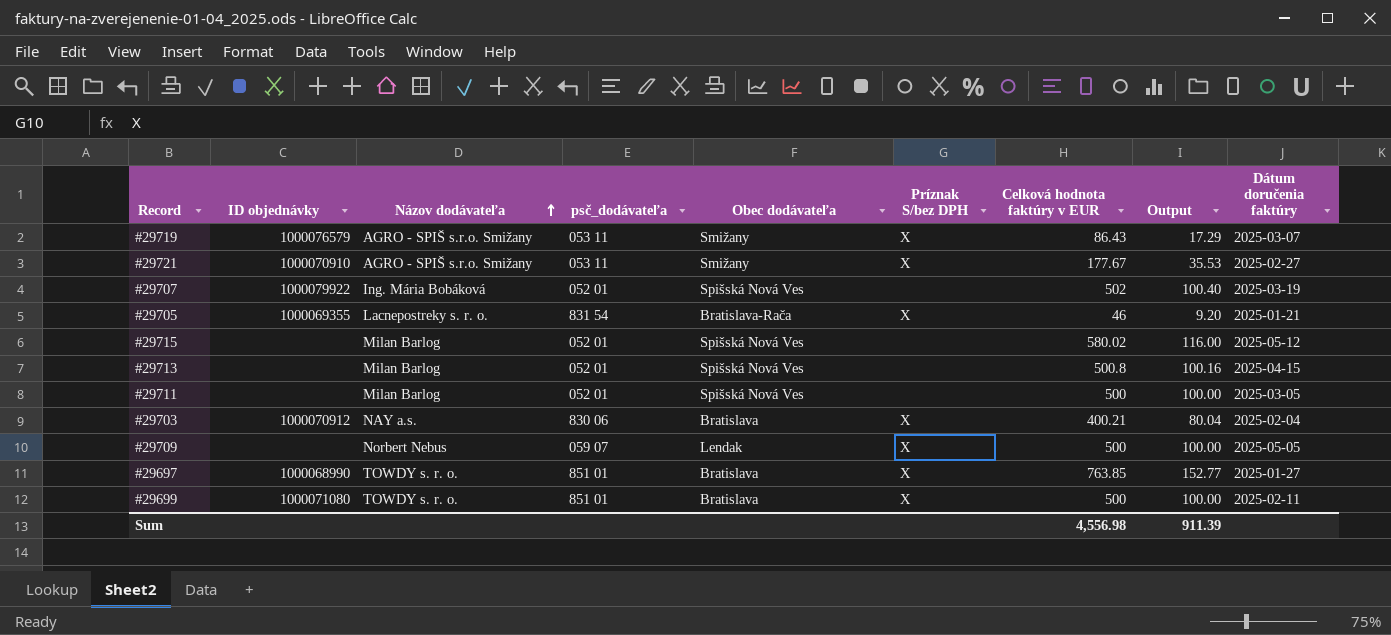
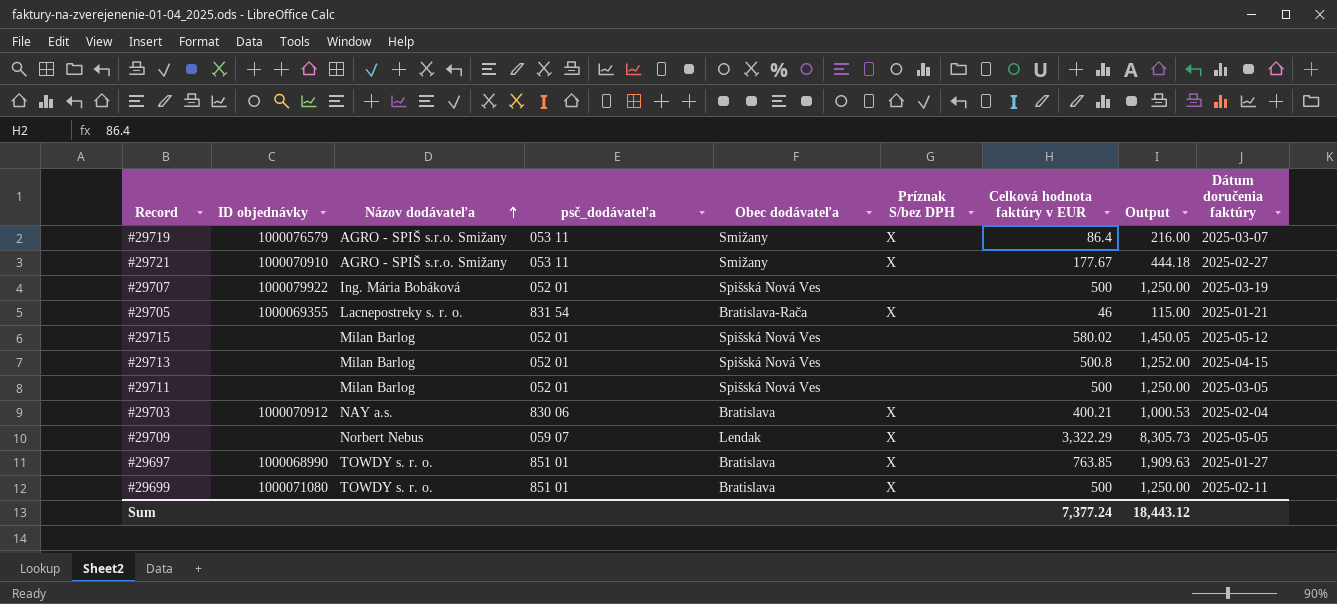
column Output | formula: [Celková hodnota faktúry v EUR] * 0.2 -> [Celková hodnota faktúry v EUR] * 2.5
#29719 | Celková hodnota faktúry v EUR: 86.43 -> 86.4
#29707 | Celková hodnota faktúry v EUR: 502 -> 500
#29709 | Celková hodnota faktúry v EUR: 500 -> 3,322.29
Sum | Celková hodnota faktúry v EUR: 4,556.98 -> 7,377.24
Sum | Output: 911.39 -> 18,443.12

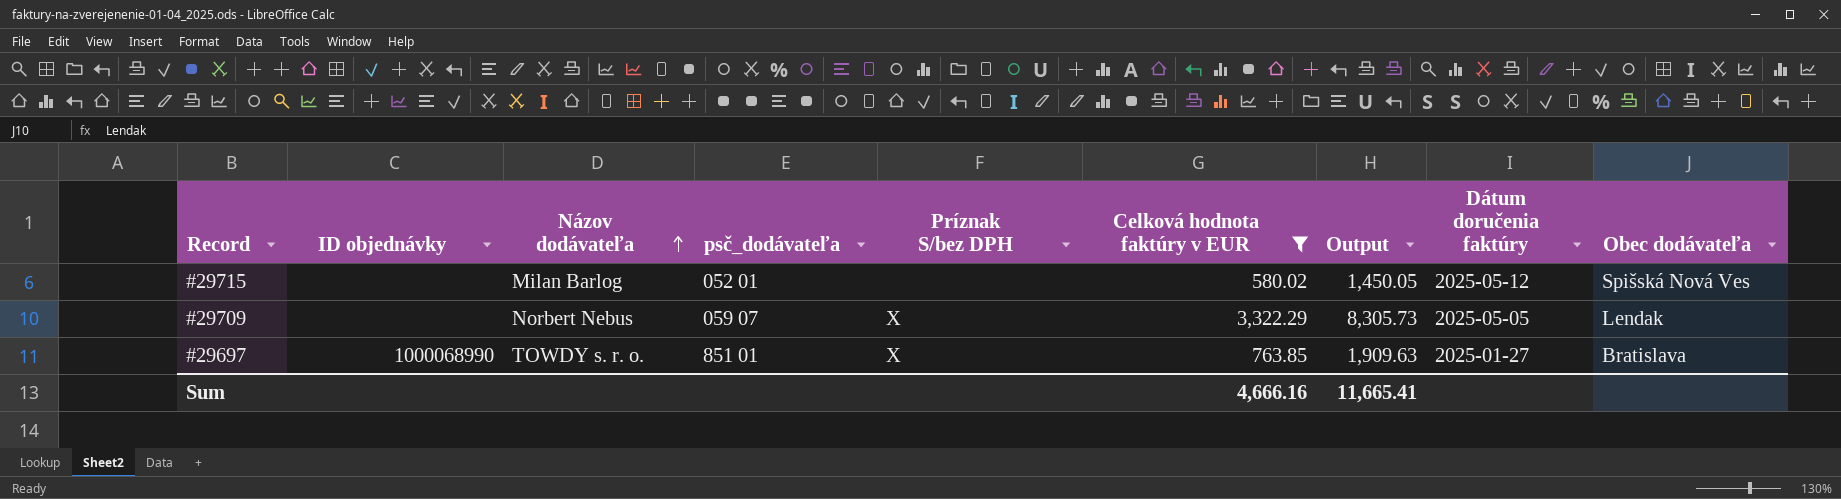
filter: none -> Celková hodnota faktúry v EUR >= 580.02
column Obec dodávateľa | position: 5 -> 9
Sum | Celková hodnota faktúry v EUR: 7,377.24 -> 4,666.16
Sum | Output: 18,443.12 -> 11,665.41

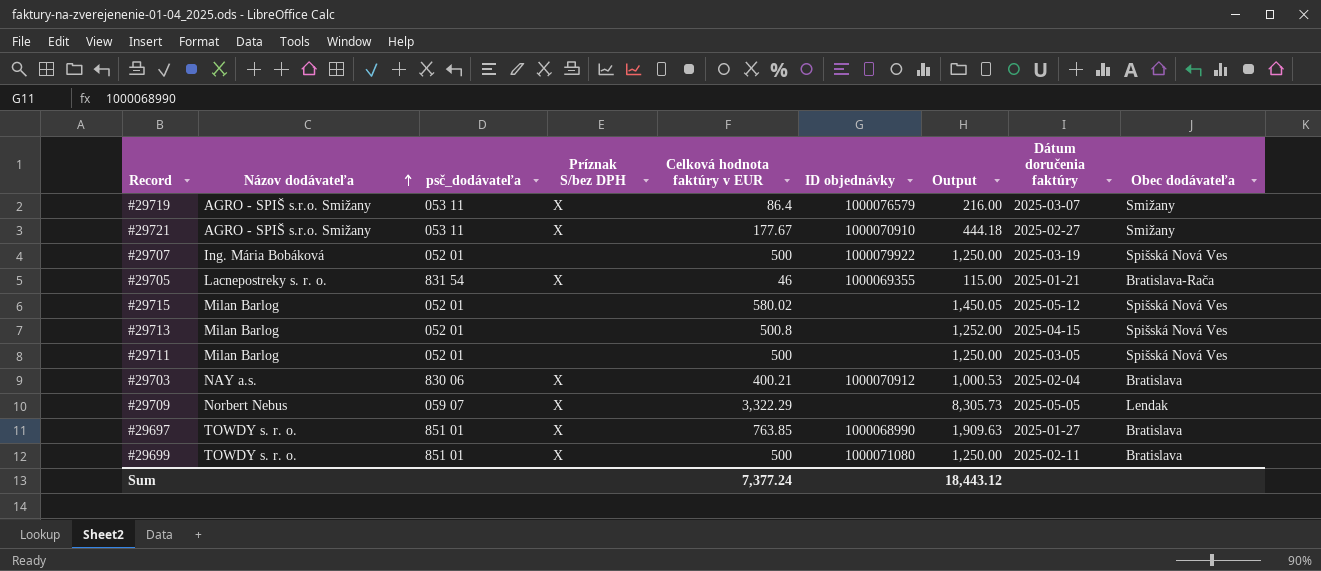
filter: Celková hodnota faktúry v EUR >= 580.02 -> none
column ID objednávky | position: 2 -> 6
Sum | Celková hodnota faktúry v EUR: 4,666.16 -> 7,377.24
Sum | Output: 11,665.41 -> 18,443.12

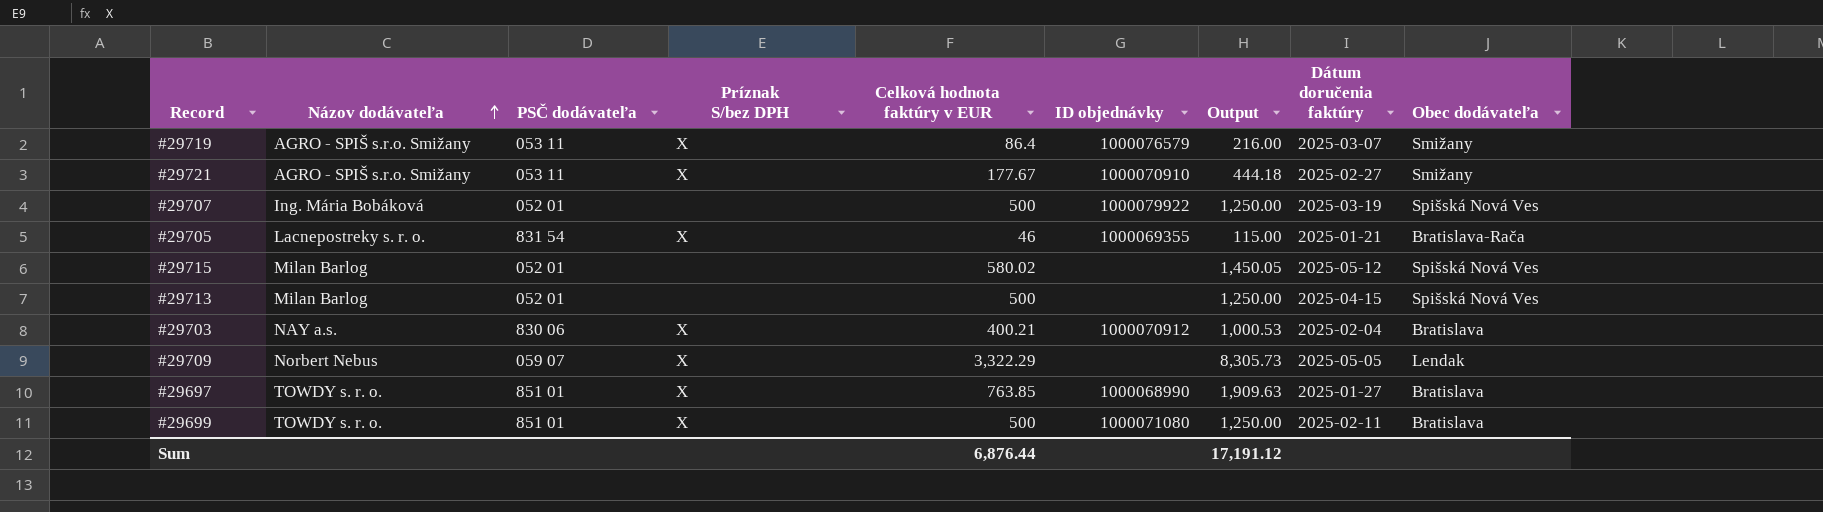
column name: psč_dodávateľa -> PSČ dodávateľa
row #29711: Milan Barlog | 052 01 | none | 500 | none | 1,250.00 | 2025-03-05 | Spišská Nová Ves -> none
#29713 | Celková hodnota faktúry v EUR: 500.8 -> 500
#29713 | Output: 1,252.00 -> 1,250.00
Sum | Celková hodnota faktúry v EUR: 7,377.24 -> 6,876.44
Sum | Output: 18,443.12 -> 17,191.12

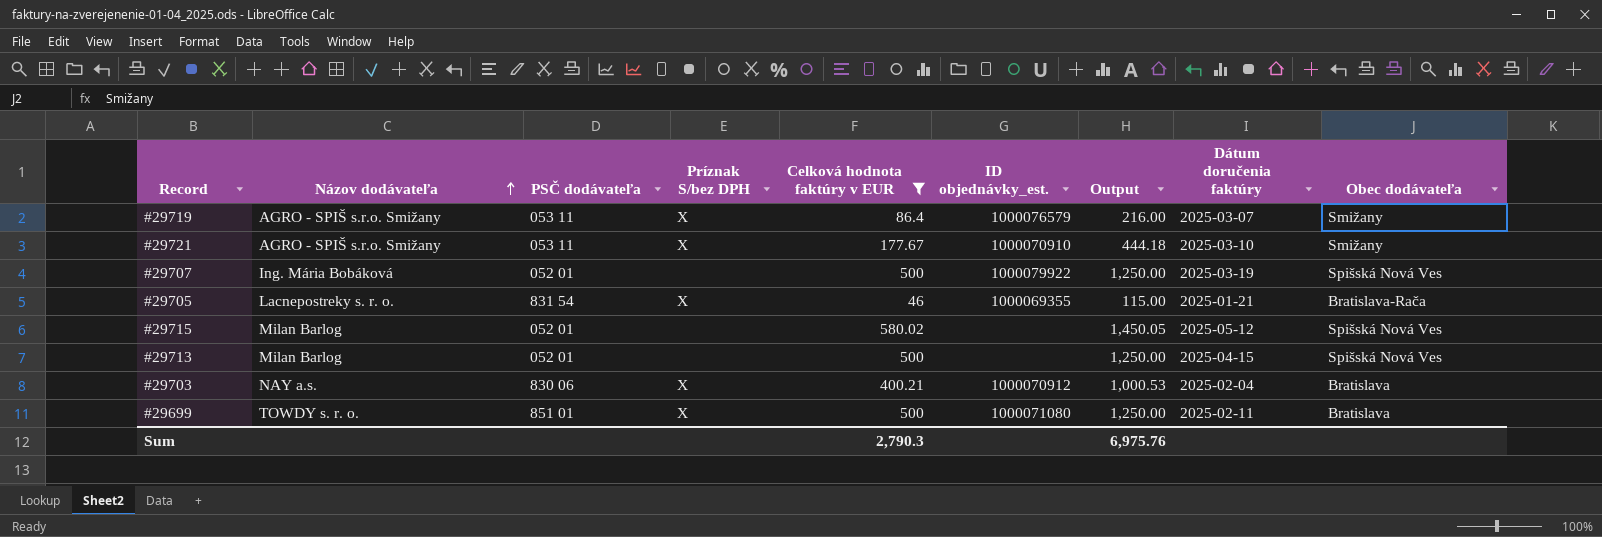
filter: none -> Celková hodnota faktúry v EUR <= 580.02
column name: ID objednávky -> ID objednávky_est.
#29721 | Dátum doručenia faktúry: 2025-02-27 -> 2025-03-10
Sum | Celková hodnota faktúry v EUR: 6,876.44 -> 2,790.3
Sum | Output: 17,191.12 -> 6,975.76

